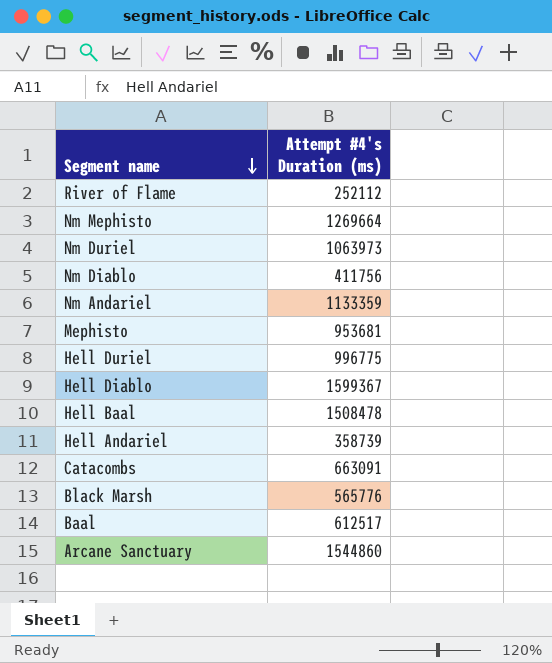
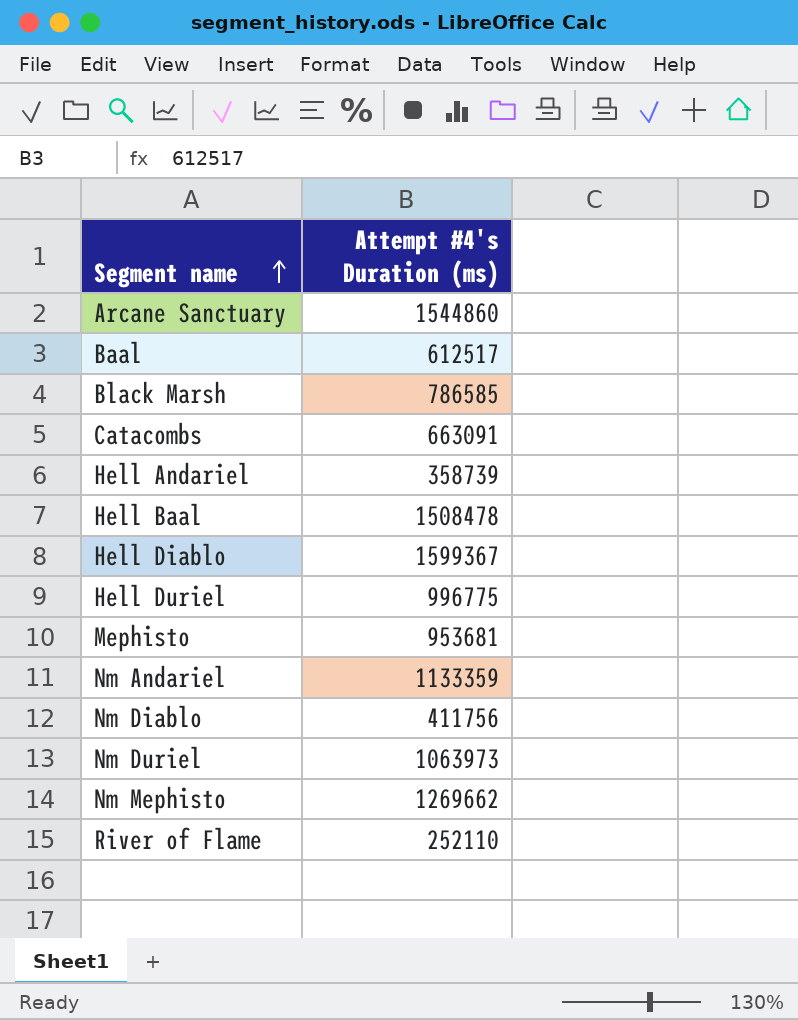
row order: Segment name descending -> Segment name ascending
Black Marsh | Attempt #4's Duration (ms): 565776 -> 786585
Nm Mephisto | Attempt #4's Duration (ms): 1269664 -> 1269662
River of Flame | Attempt #4's Duration (ms): 252112 -> 252110

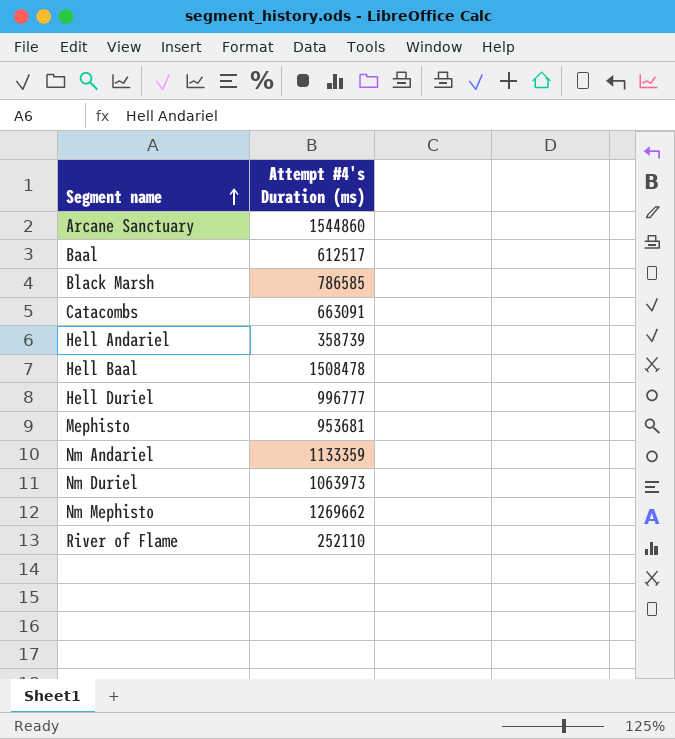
row Hell Diablo: 1599367 -> none
row Nm Diablo: 411756 -> none
Hell Duriel | Attempt #4's Duration (ms): 996775 -> 996777

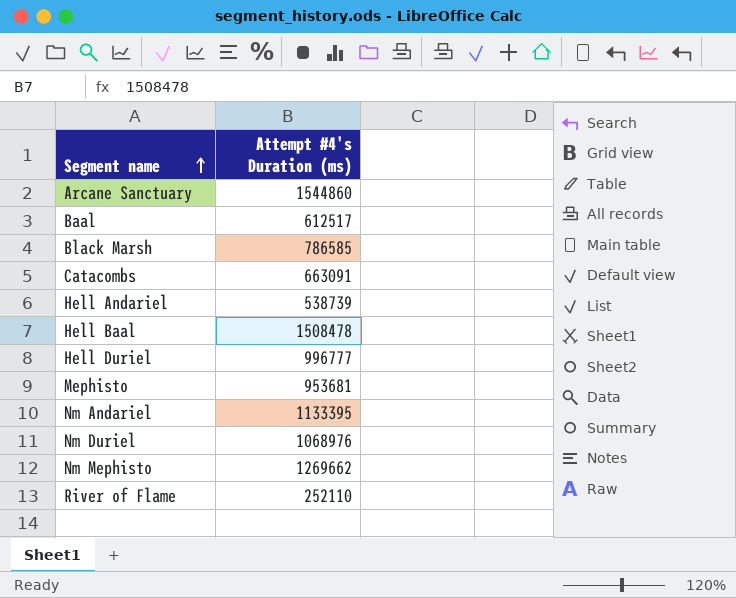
Hell Andariel | Attempt #4's Duration (ms): 358739 -> 538739
Nm Andariel | Attempt #4's Duration (ms): 1133359 -> 1133395
Nm Duriel | Attempt #4's Duration (ms): 1063973 -> 1068976

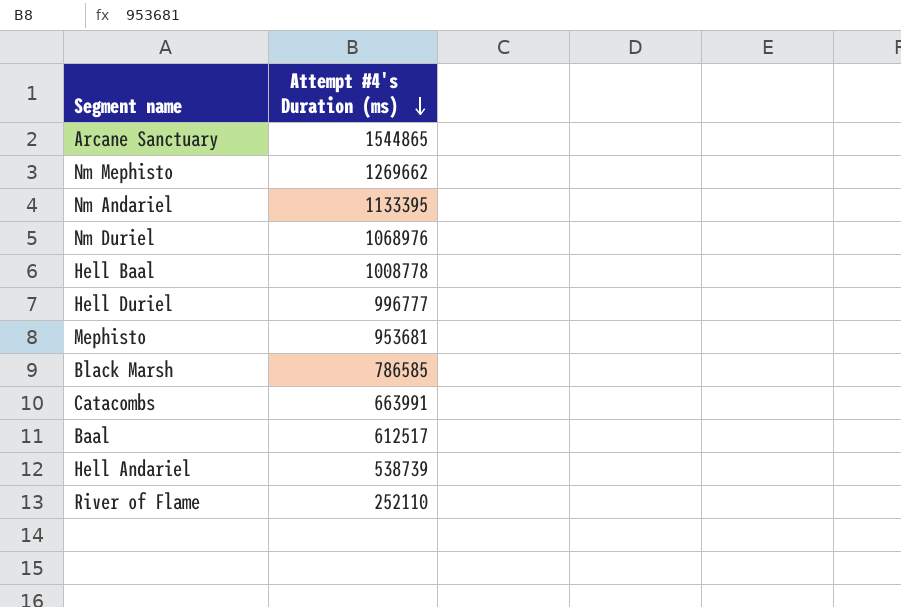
row order: Segment name ascending -> Attempt #4's Duration (ms) descending
Arcane Sanctuary | Attempt #4's Duration (ms): 1544860 -> 1544865
Hell Baal | Attempt #4's Duration (ms): 1508478 -> 1008778
Catacombs | Attempt #4's Duration (ms): 663091 -> 663991

